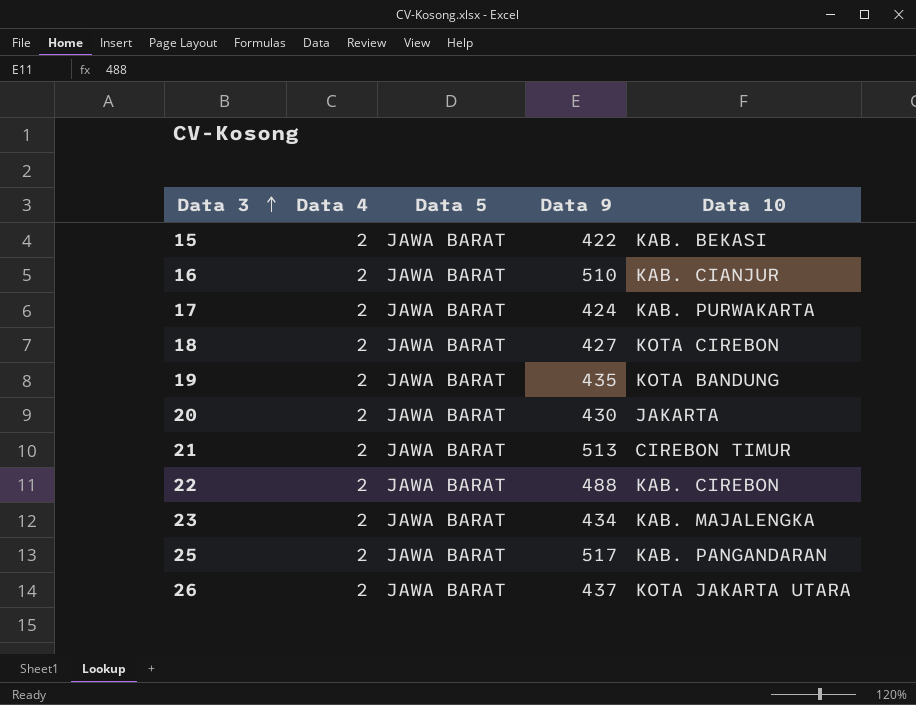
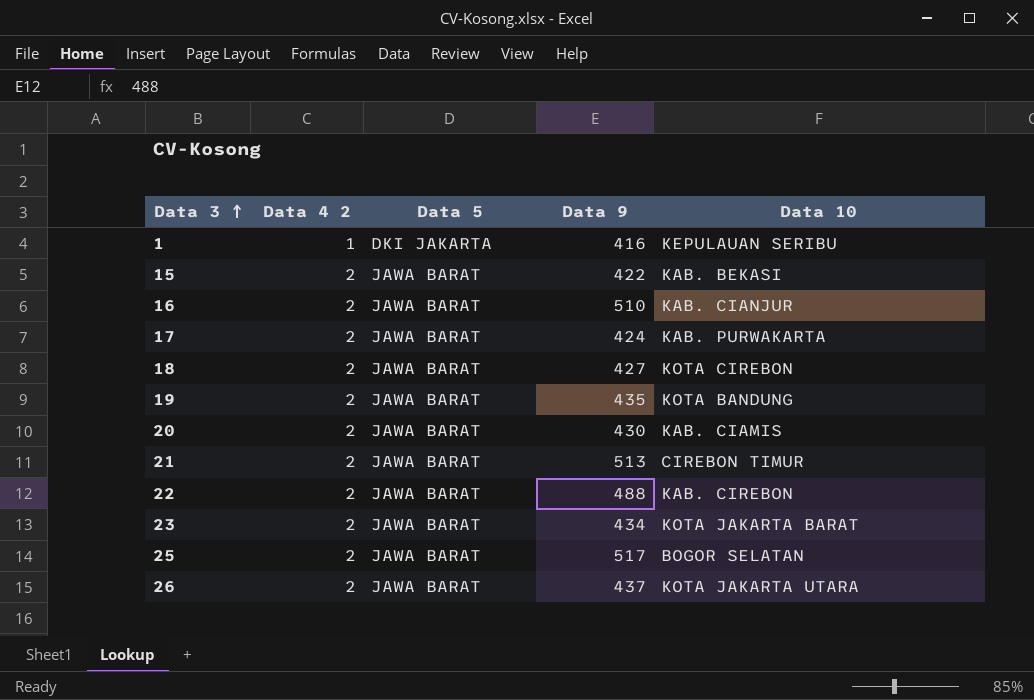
column name: Data 4 -> Data 4 2
row 1: none -> 1 | DKI JAKARTA | 416 | KEPULAUAN SERIBU
20 | Data 10: JAKARTA -> KAB. CIAMIS
23 | Data 10: KAB. MAJALENGKA -> KOTA JAKARTA BARAT
25 | Data 10: KAB. PANGANDARAN -> BOGOR SELATAN

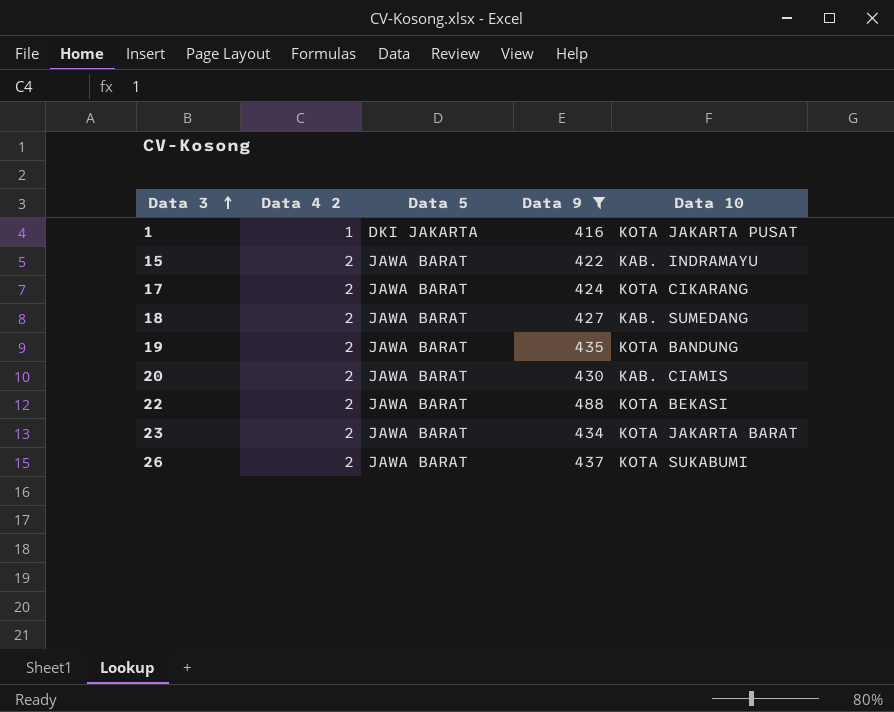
filter: none -> Data 9 <= 488
1 | Data 10: KEPULAUAN SERIBU -> KOTA JAKARTA PUSAT
15 | Data 10: KAB. BEKASI -> KAB. INDRAMAYU
17 | Data 10: KAB. PURWAKARTA -> KOTA CIKARANG
18 | Data 10: KOTA CIREBON -> KAB. SUMEDANG
22 | Data 10: KAB. CIREBON -> KOTA BEKASI
26 | Data 10: KOTA JAKARTA UTARA -> KOTA SUKABUMI

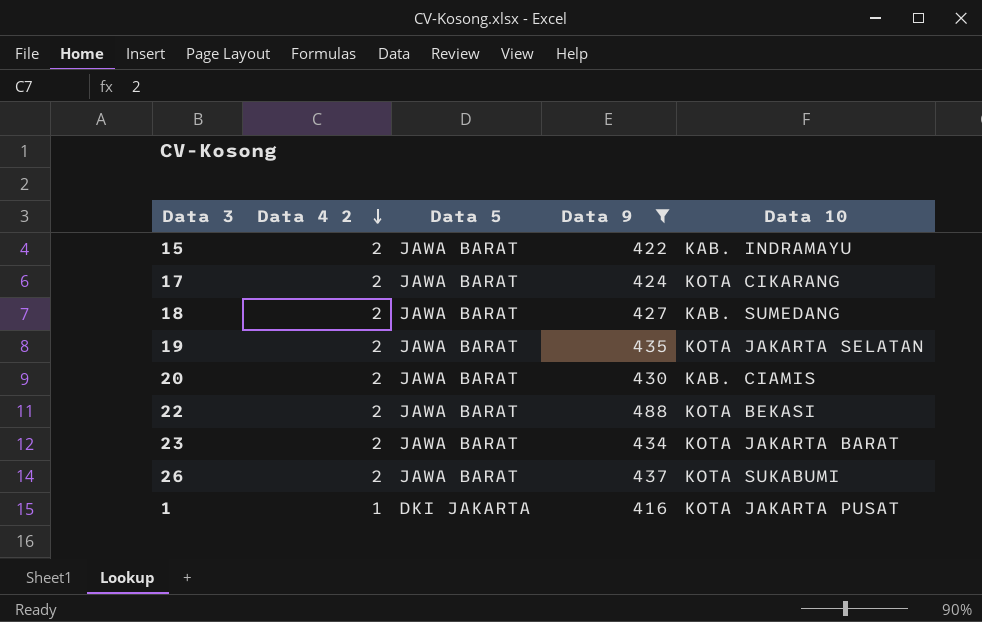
row order: Data 3 ascending -> Data 4 2 descending
19 | Data 10: KOTA BANDUNG -> KOTA JAKARTA SELATAN

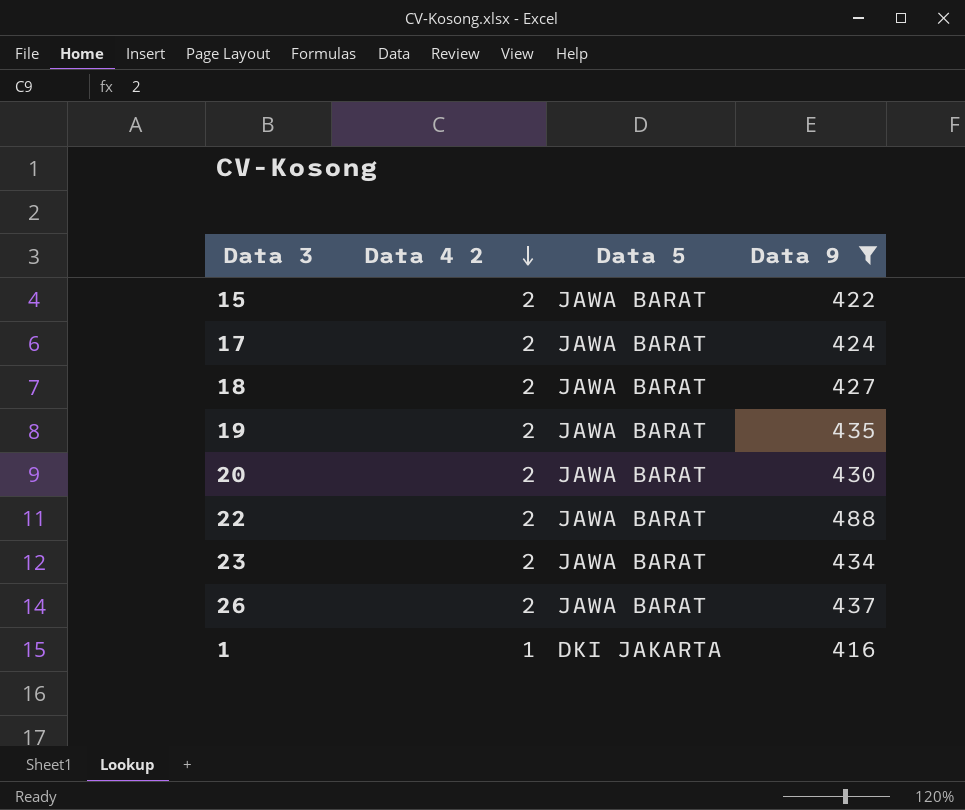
column Data 10 | position: 5 -> none

